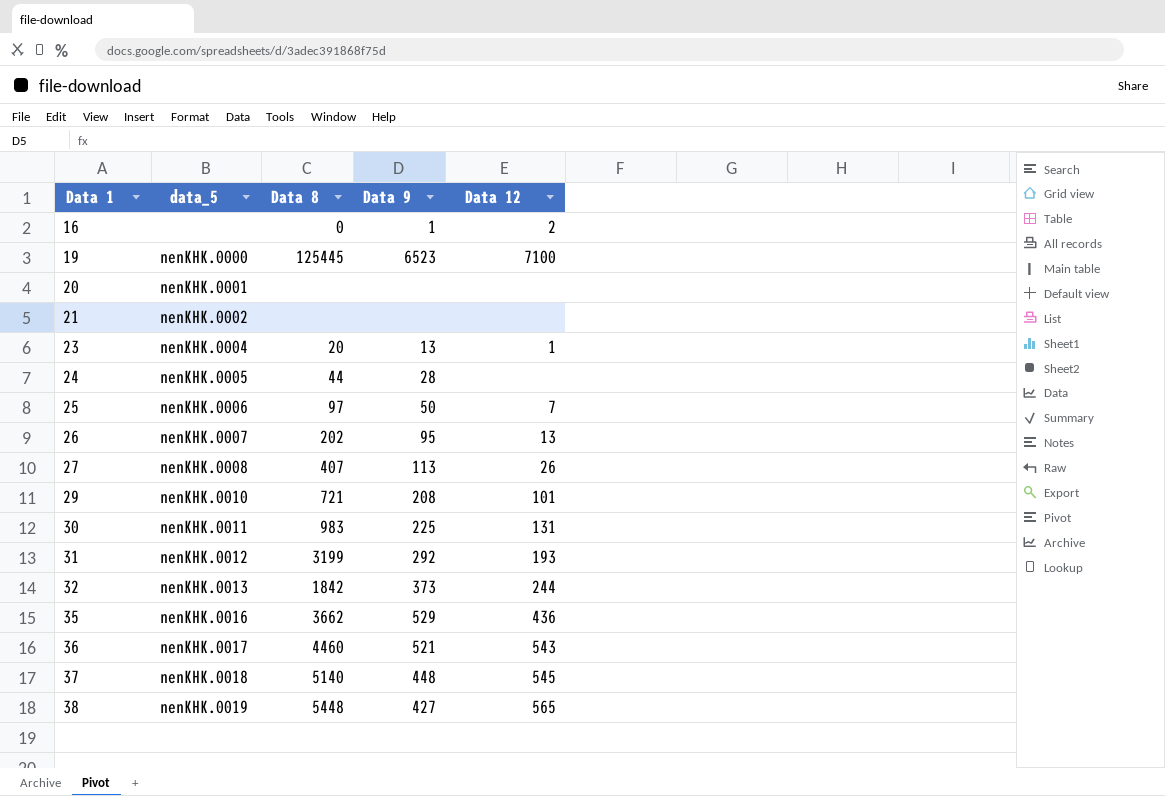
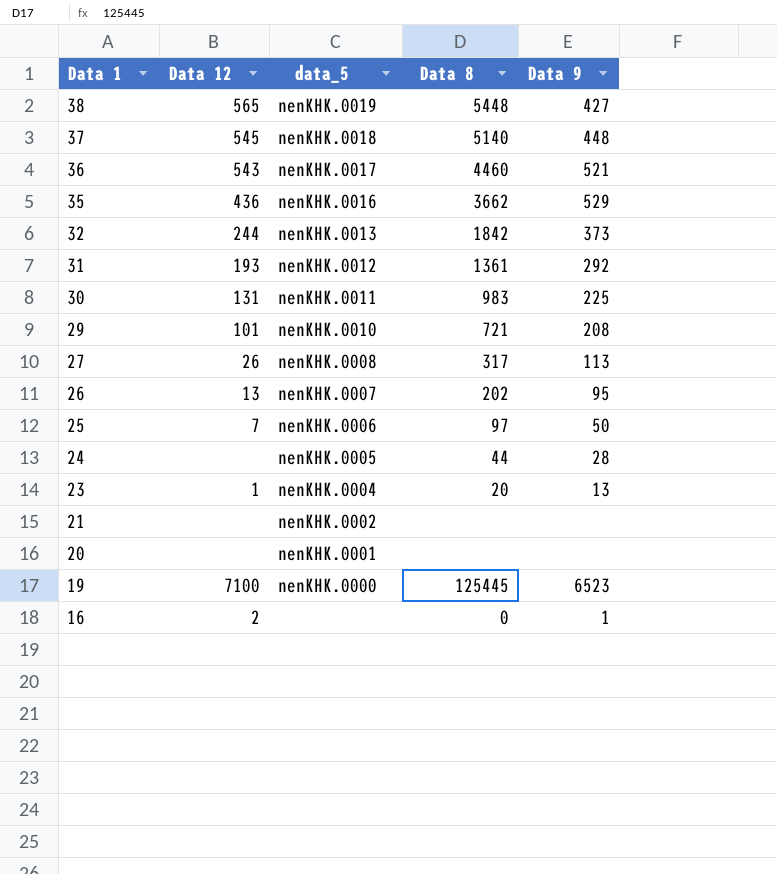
row order: Data 1 ascending -> Data 1 descending
column Data 12 | position: 5 -> 2
31 | Data 8: 3199 -> 1361
27 | Data 8: 407 -> 317

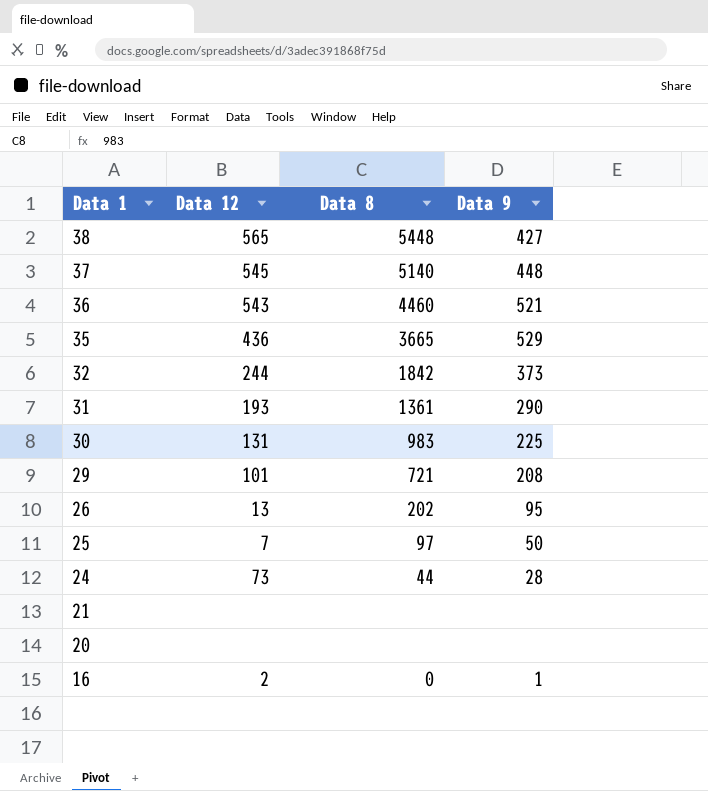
column data_5 | position: 3 -> none
row 27: 26 | nenKHK.0008 | 317 | 113 -> none
row 23: 1 | nenKHK.0004 | 20 | 13 -> none
row 19: 7100 | nenKHK.0000 | 125445 | 6523 -> none
35 | Data 8: 3662 -> 3665
31 | Data 9: 292 -> 290
24 | Data 12: none -> 73

